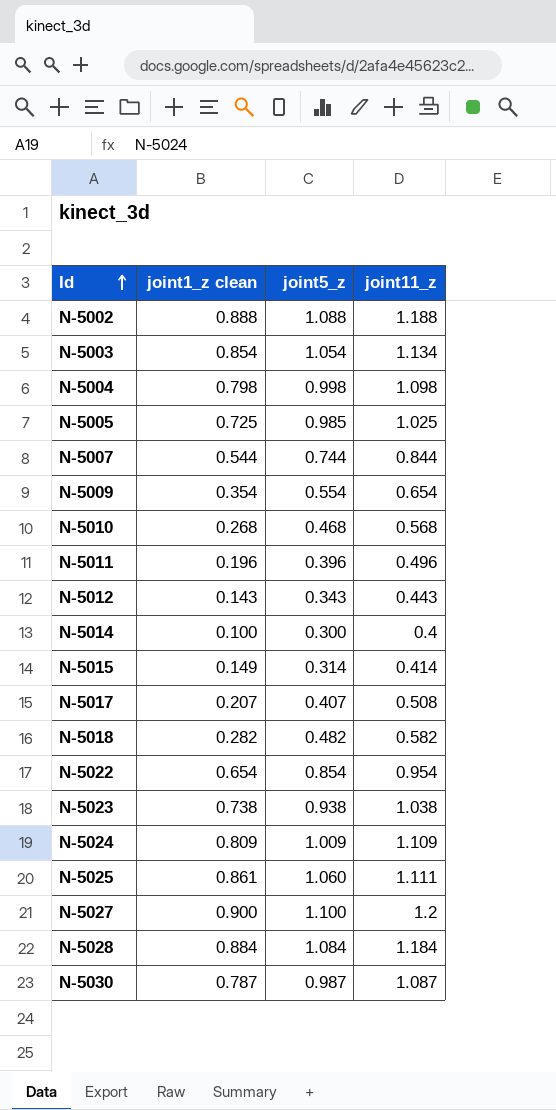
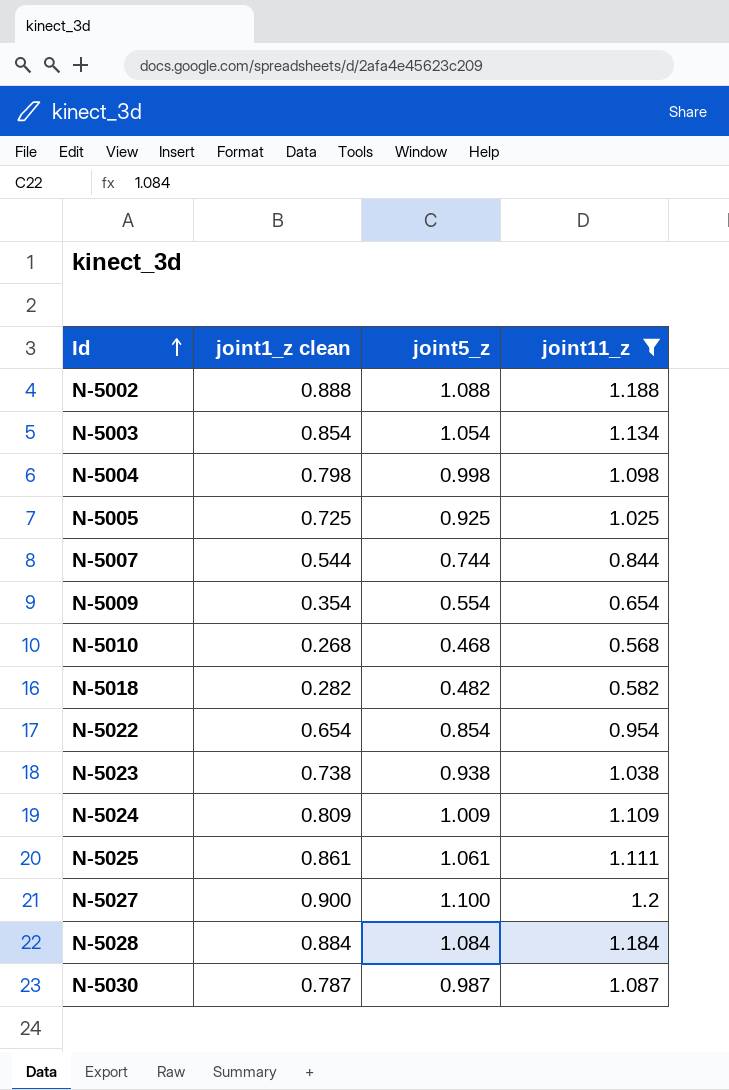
filter: none -> joint11_z >= 0.568
N-5005 | joint5_z: 0.985 -> 0.925
N-5025 | joint5_z: 1.060 -> 1.061

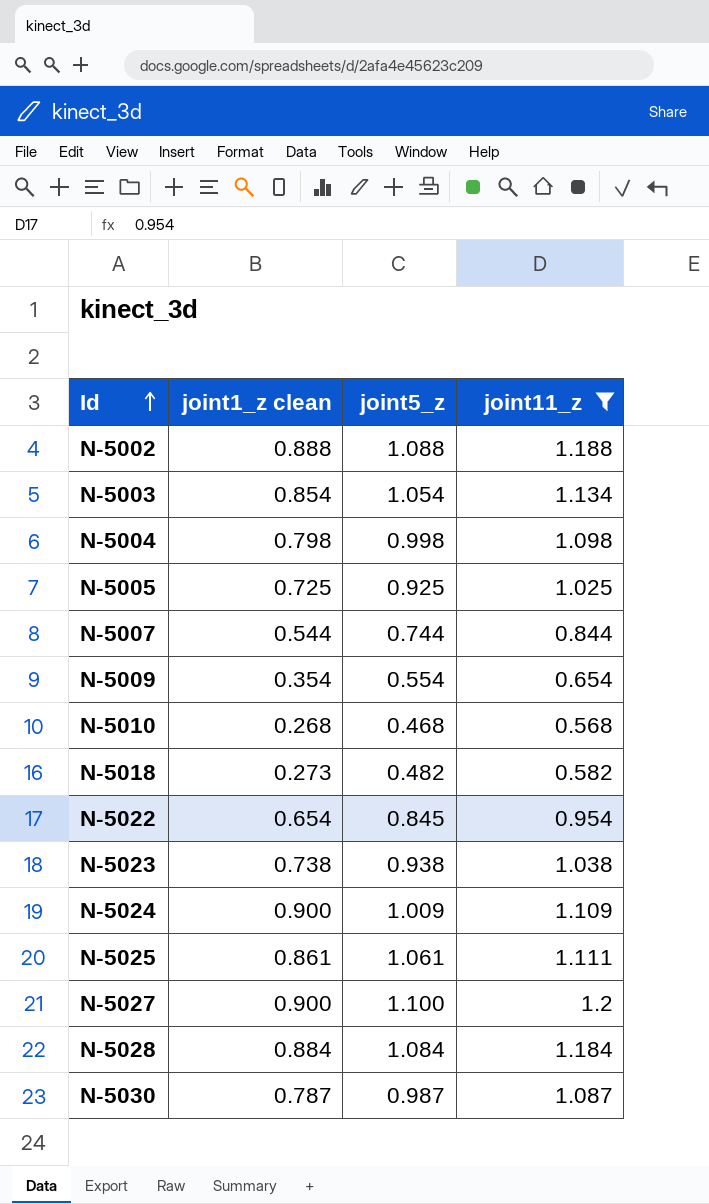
N-5018 | joint1_z clean: 0.282 -> 0.273
N-5022 | joint5_z: 0.854 -> 0.845
N-5024 | joint1_z clean: 0.809 -> 0.900

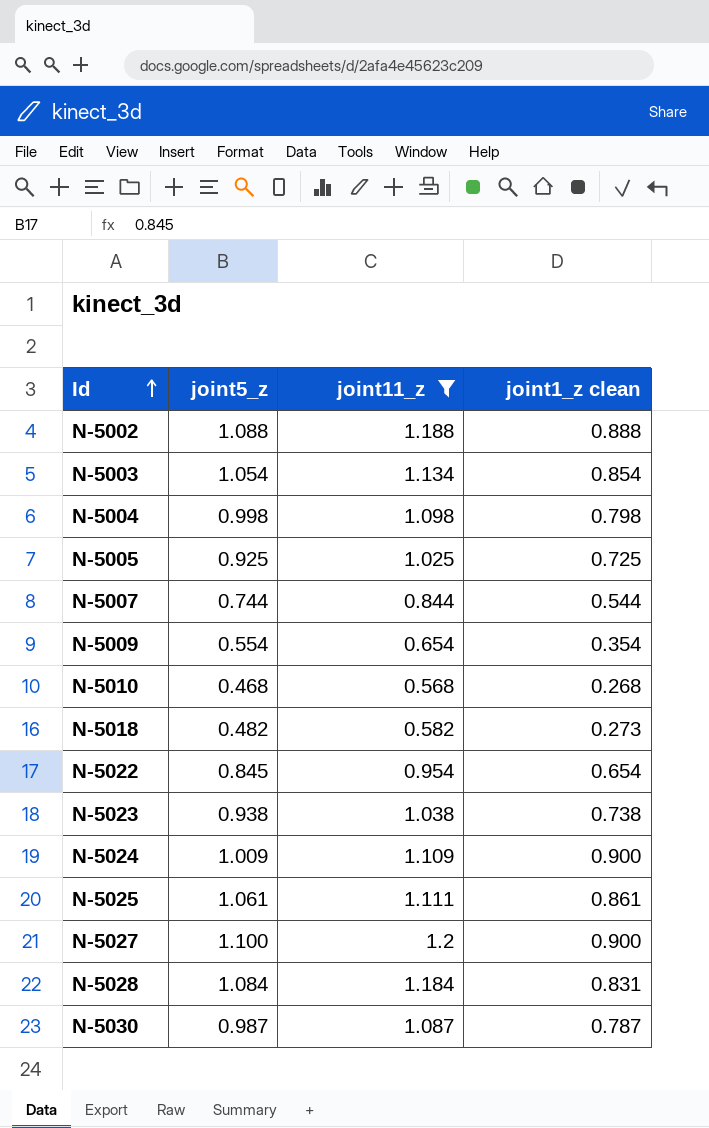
column joint1_z clean | position: 2 -> 4
N-5028 | joint1_z clean: 0.884 -> 0.831

